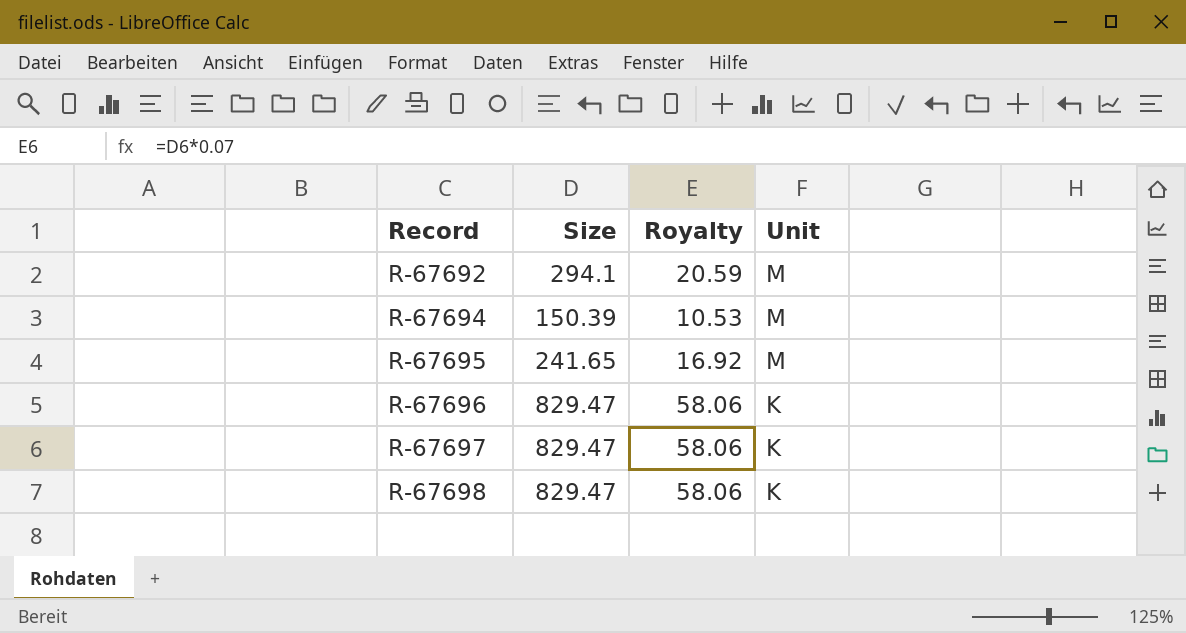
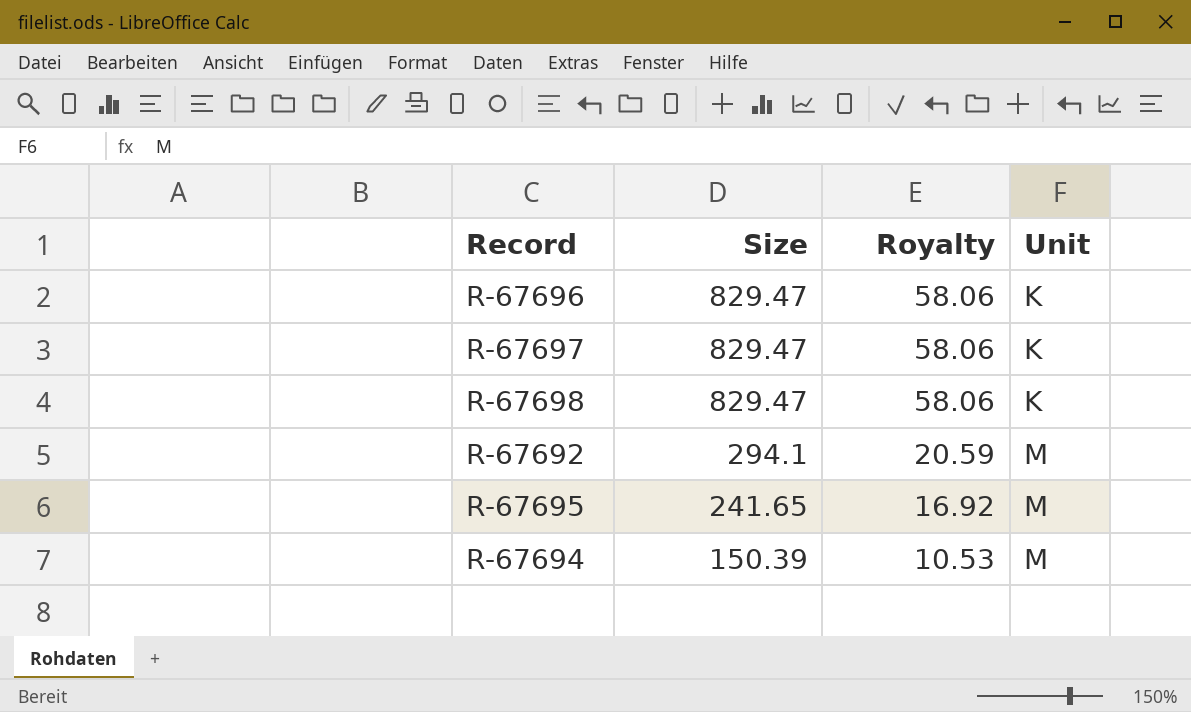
row order: Record ascending -> Size descending

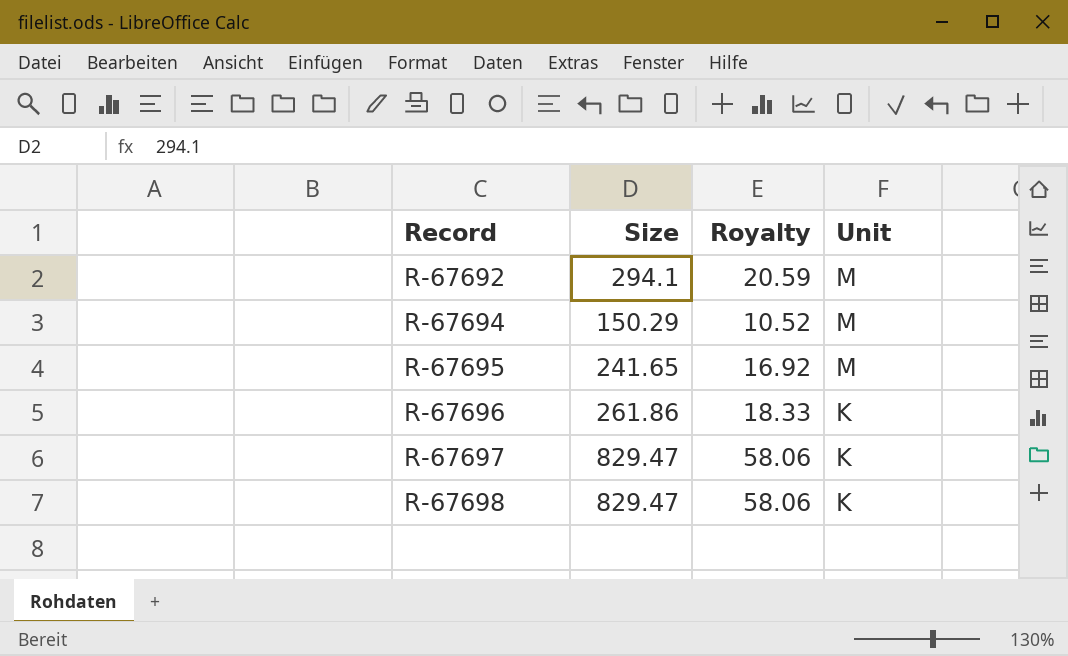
row order: Size descending -> Record ascending
R-67694 | Size: 150.39 -> 150.29
R-67694 | Royalty: 10.53 -> 10.52
R-67696 | Size: 829.47 -> 261.86
R-67696 | Royalty: 58.06 -> 18.33

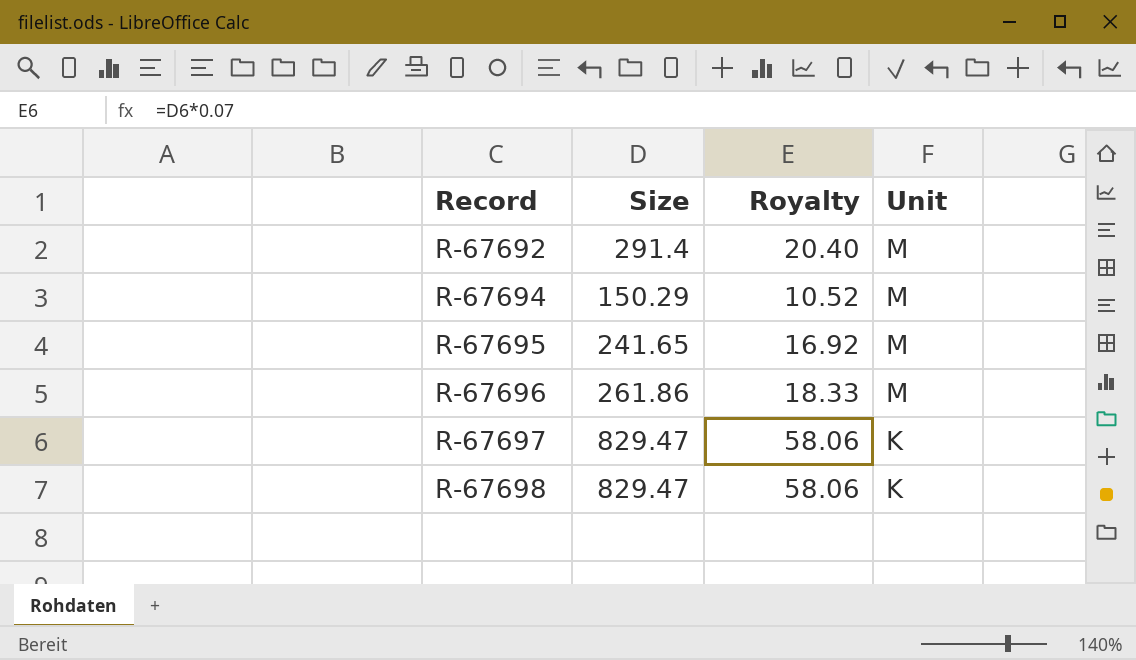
R-67692 | Size: 294.1 -> 291.4
R-67692 | Royalty: 20.59 -> 20.40
R-67696 | Unit: K -> M

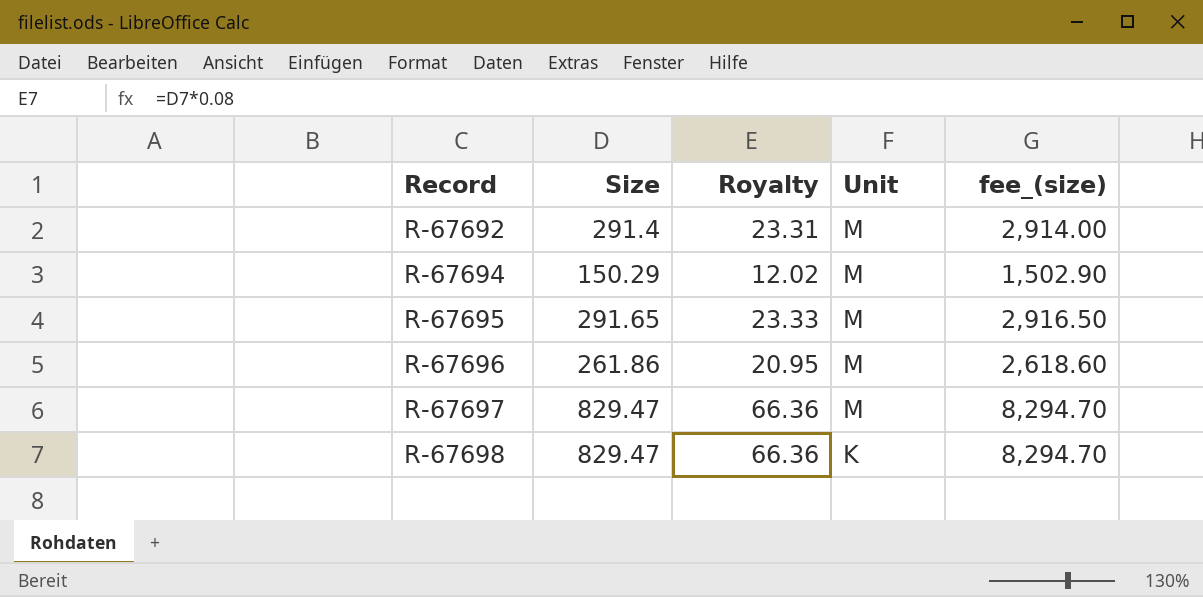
column Royalty | formula: [Size] * 0.07 -> [Size] * 0.08
column fee_(size) | formula: none -> [Size] * 10
R-67695 | Size: 241.65 -> 291.65
R-67697 | Unit: K -> M

